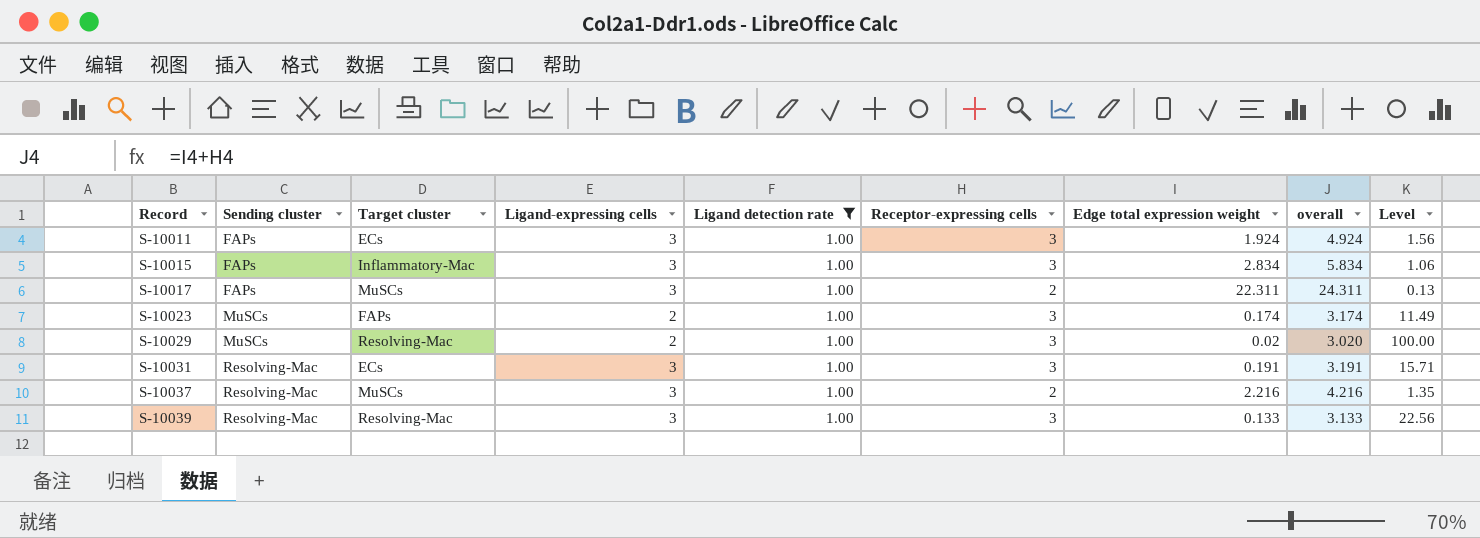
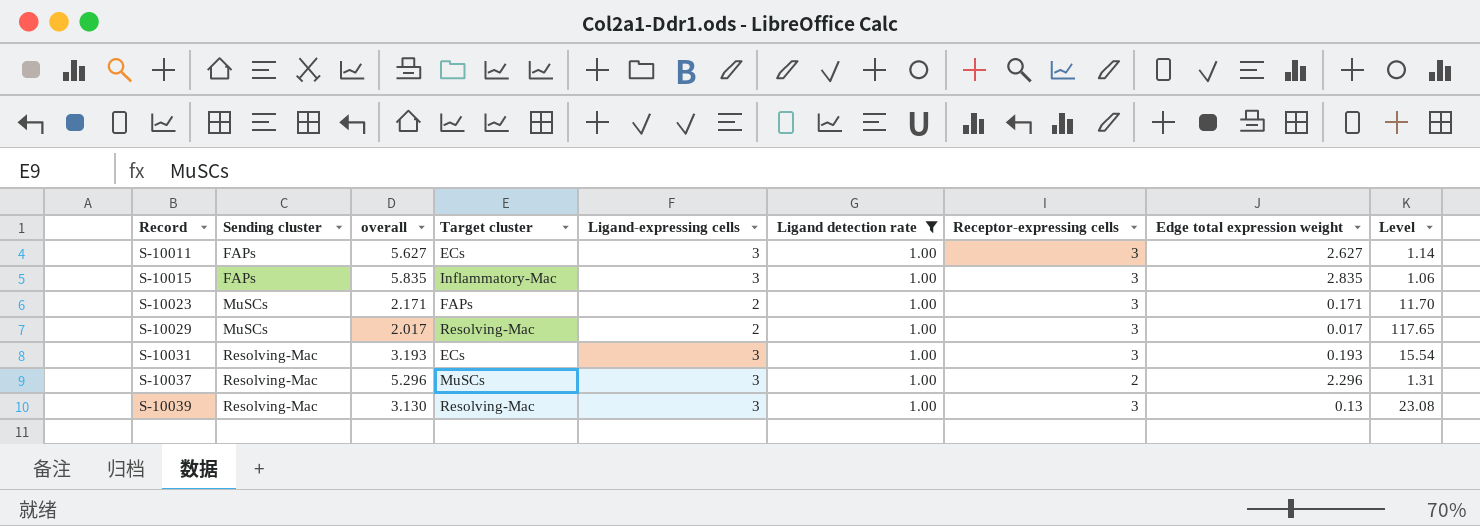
column overall | formula: [Receptor-expressing cells] + [Edge total expression weight] -> [Ligand-expressing cells] + [Edge total expression weight]
column overall | position: 8 -> 3
row S-10017: FAPs | MuSCs | 3 | 1.00 | 2 | 22.311 | 24.311 | 0.13 -> none
S-10011 | Edge total expression weight: 1.924 -> 2.627
S-10011 | Level: 1.56 -> 1.14
S-10015 | Edge total expression weight: 2.834 -> 2.835
S-10023 | Edge total expression weight: 0.174 -> 0.171
S-10023 | Level: 11.49 -> 11.70
S-10029 | Edge total expression weight: 0.02 -> 0.017
S-10029 | Level: 100.00 -> 117.65
S-10031 | Edge total expression weight: 0.191 -> 0.193
S-10031 | Level: 15.71 -> 15.54
S-10037 | Edge total expression weight: 2.216 -> 2.296
S-10037 | Level: 1.35 -> 1.31
S-10039 | Edge total expression weight: 0.133 -> 0.13
S-10039 | Level: 22.56 -> 23.08

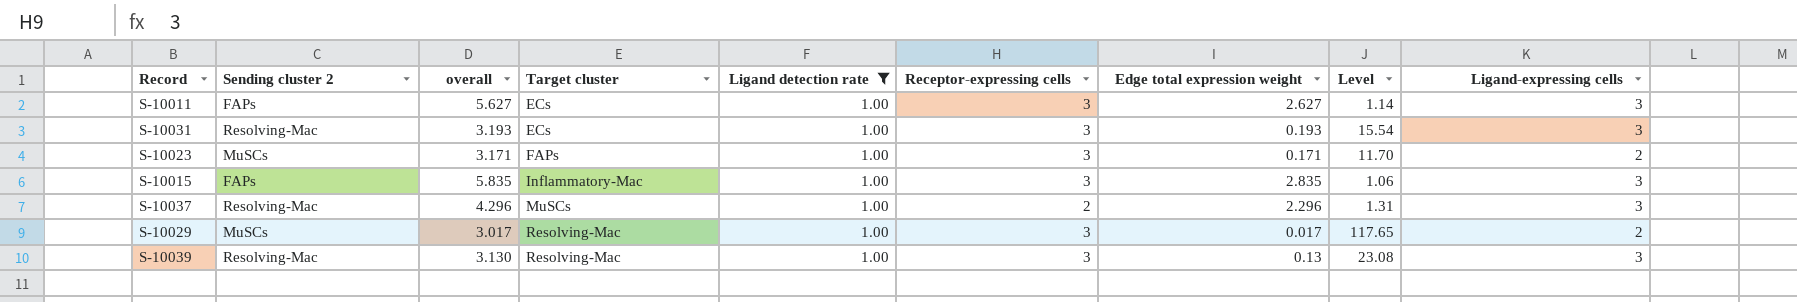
row order: Record ascending -> Target cluster ascending
column name: Sending cluster -> Sending cluster 2
column overall | formula: [Ligand-expressing cells] + [Edge total expression weight] -> [Receptor-expressing cells] + [Edge total expression weight]
column Ligand-expressing cells | position: 5 -> 9

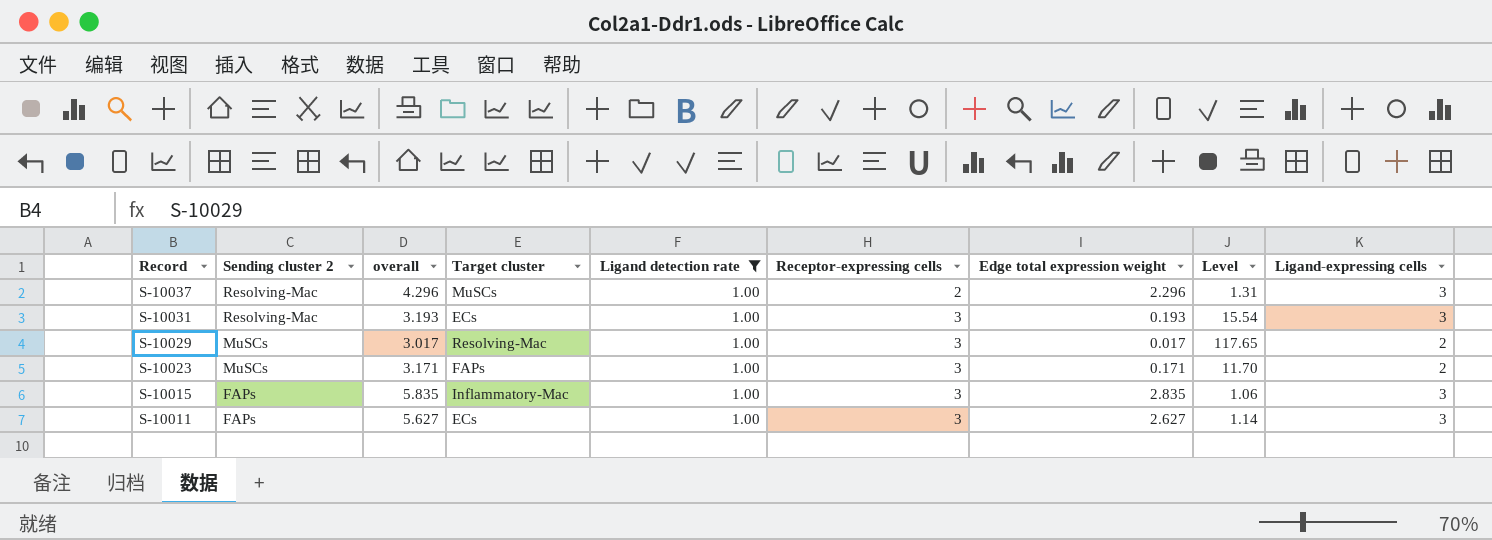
row order: Target cluster ascending -> Record descending
row S-10039: Resolving-Mac | 3.130 | Resolving-Mac | 1.00 | 3 | 0.13 | 23.08 | 3 -> none

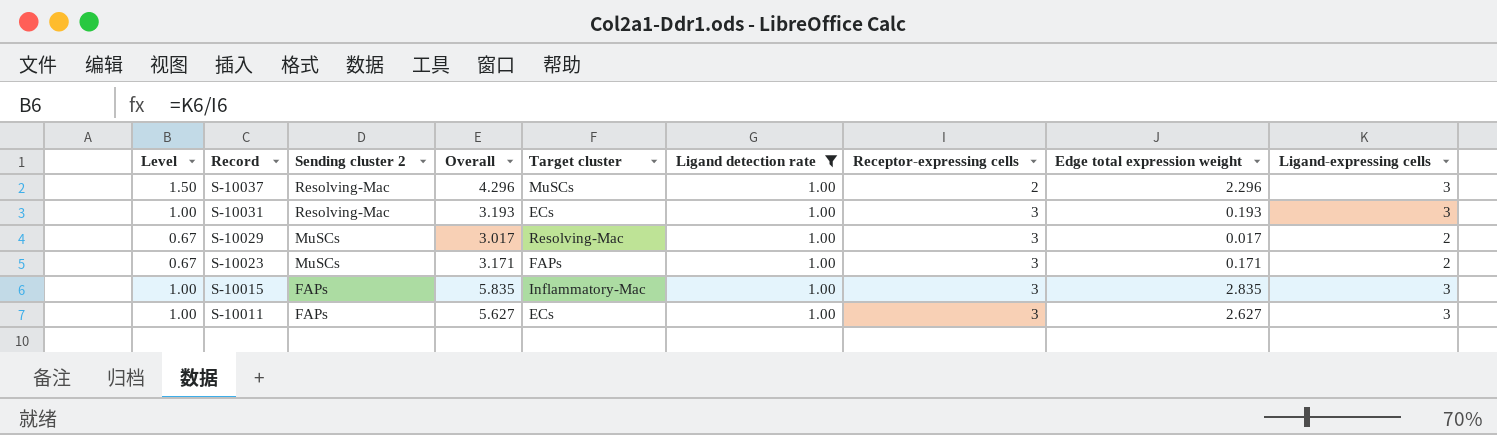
column Level | formula: [Ligand-expressing cells] / [Edge total expression weight] -> [Ligand-expressing cells] / [Receptor-expressing cells]
column Level | position: 8 -> 1
column name: overall -> Overall

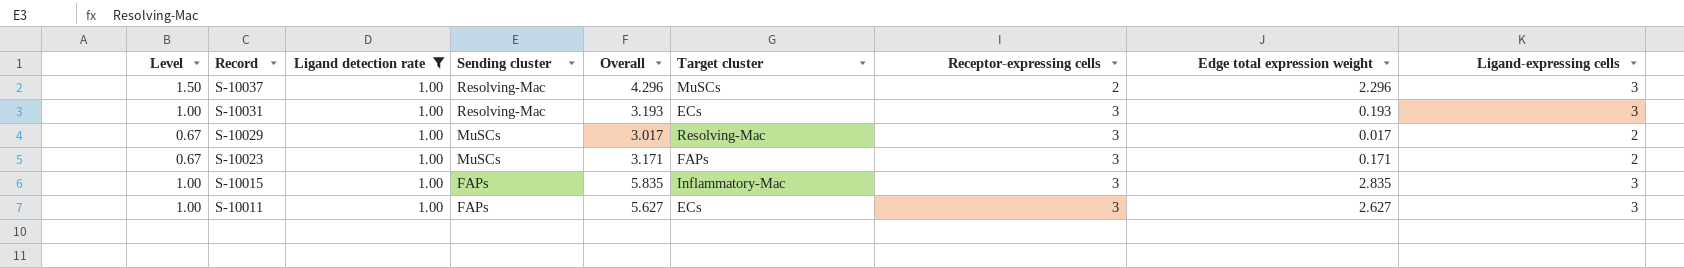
column Ligand detection rate | position: 6 -> 3
column name: Sending cluster 2 -> Sending cluster

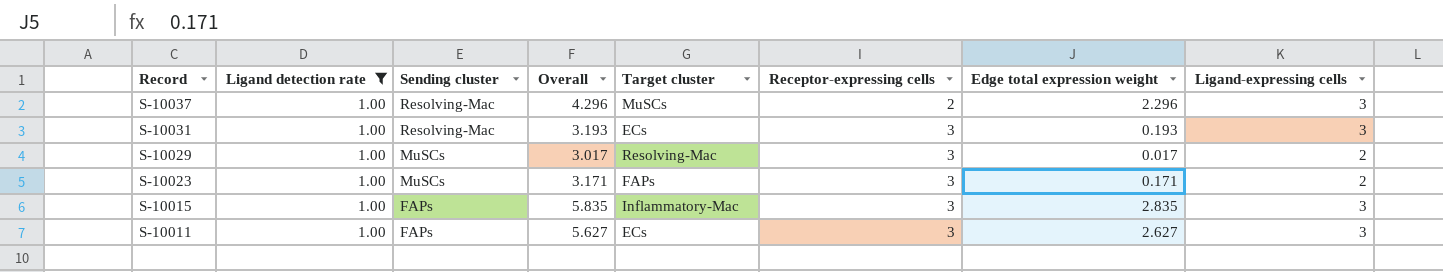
column Level | formula: [Ligand-expressing cells] / [Receptor-expressing cells] -> none

